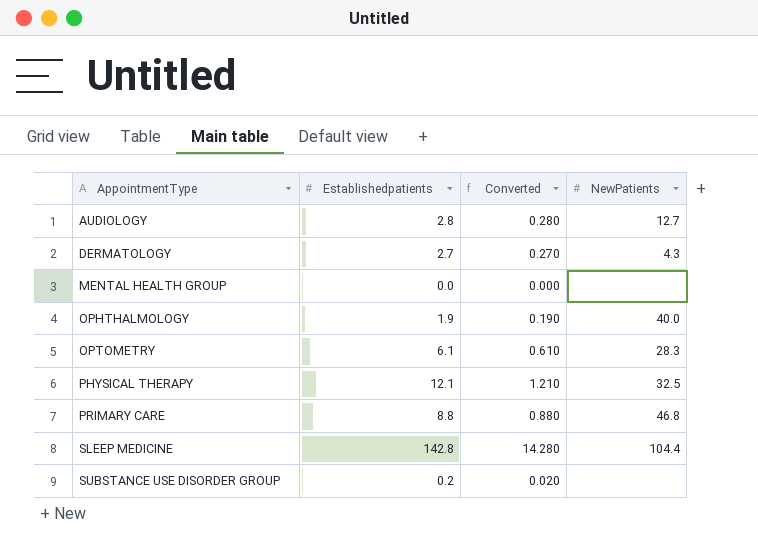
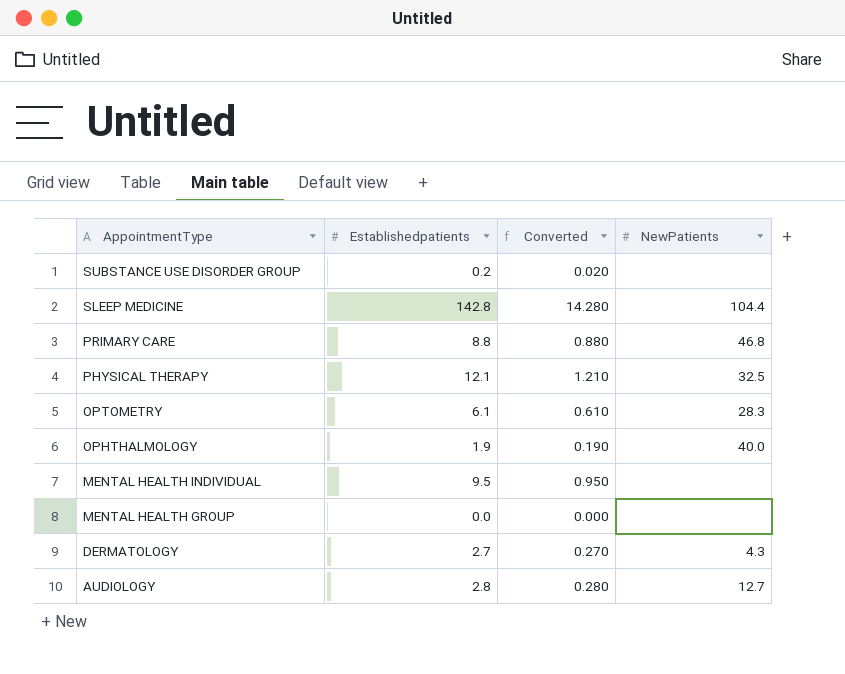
row order: AppointmentType ascending -> AppointmentType descending
row MENTAL HEALTH INDIVIDUAL: none -> 9.5 | 0.950 | none

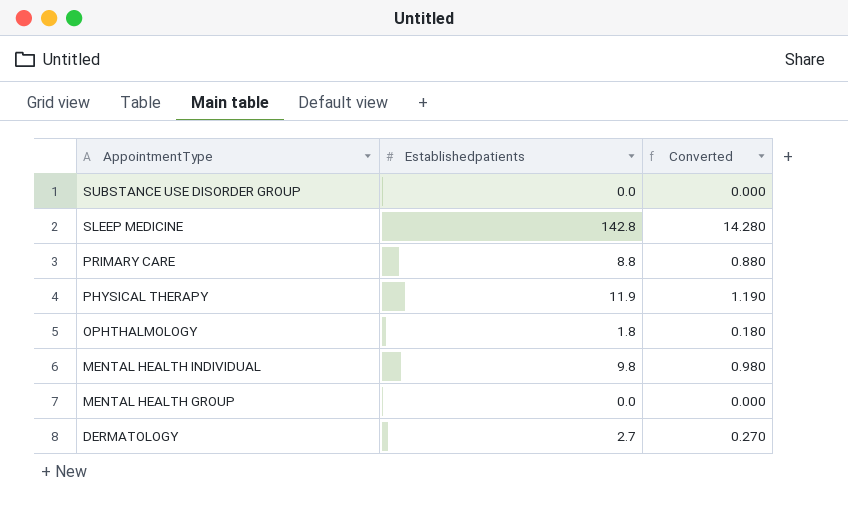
column NewPatients | position: 4 -> none
row OPTOMETRY: 6.1 | 0.610 | 28.3 -> none
row AUDIOLOGY: 2.8 | 0.280 | 12.7 -> none
SUBSTANCE USE DISORDER GROUP | Establishedpatients: 0.2 -> 0.0
SUBSTANCE USE DISORDER GROUP | Converted: 0.020 -> 0.000
PHYSICAL THERAPY | Establishedpatients: 12.1 -> 11.9
PHYSICAL THERAPY | Converted: 1.210 -> 1.190
OPHTHALMOLOGY | Establishedpatients: 1.9 -> 1.8
OPHTHALMOLOGY | Converted: 0.190 -> 0.180
MENTAL HEALTH INDIVIDUAL | Establishedpatients: 9.5 -> 9.8
MENTAL HEALTH INDIVIDUAL | Converted: 0.950 -> 0.980

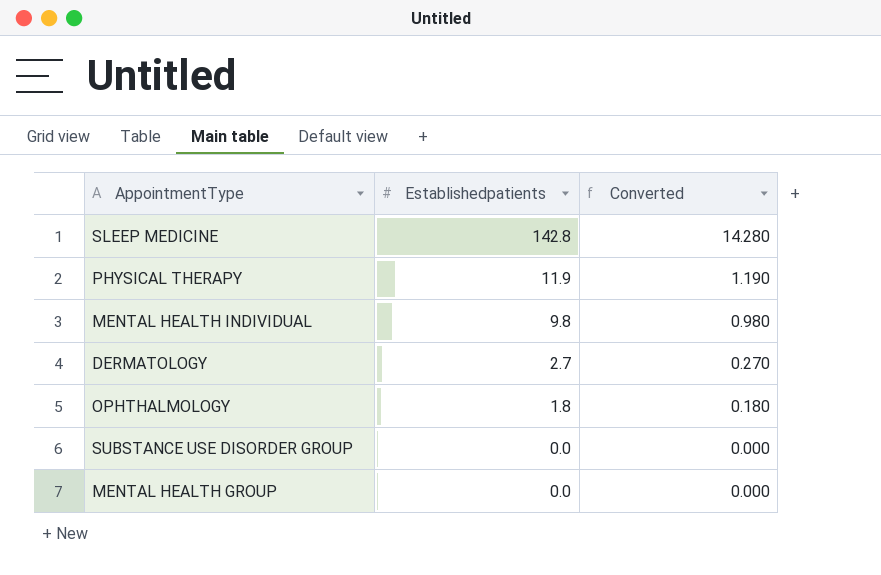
row order: AppointmentType descending -> Establishedpatients descending
row PRIMARY CARE: 8.8 | 0.880 -> none

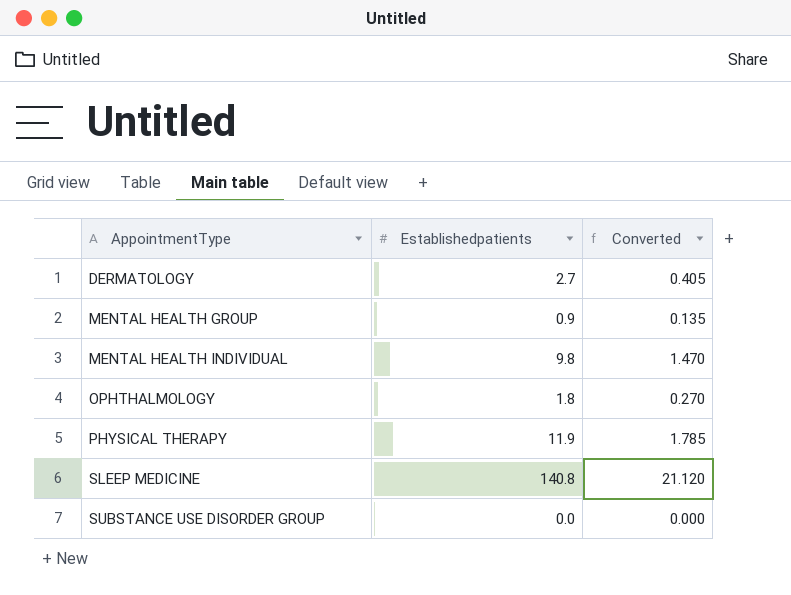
row order: Establishedpatients descending -> AppointmentType ascending
column Converted | formula: [Establishedpatients] * 0.1 -> [Establishedpatients] * 0.15
MENTAL HEALTH GROUP | Establishedpatients: 0.0 -> 0.9
SLEEP MEDICINE | Establishedpatients: 142.8 -> 140.8

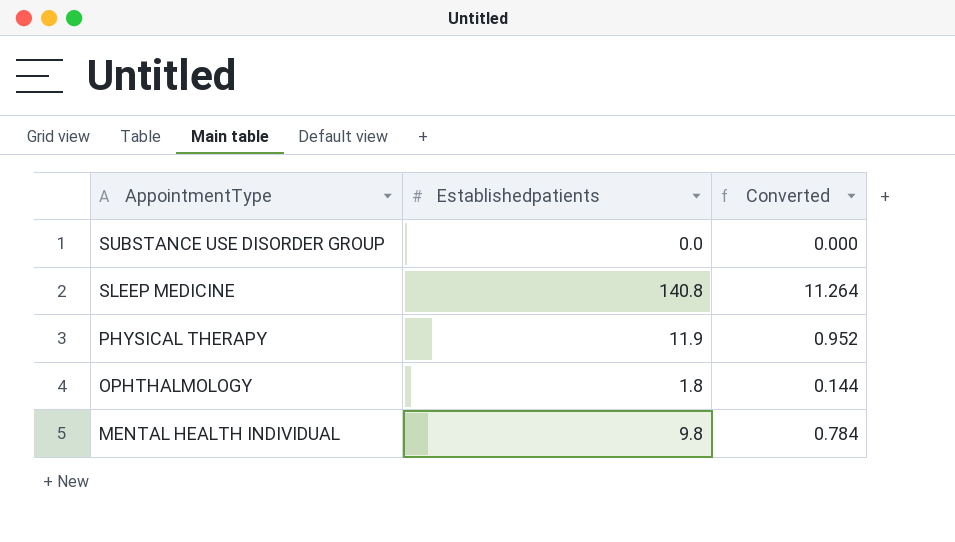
row order: AppointmentType ascending -> AppointmentType descending
column Converted | formula: [Establishedpatients] * 0.15 -> [Establishedpatients] * 0.08
row DERMATOLOGY: 2.7 | 0.405 -> none
row MENTAL HEALTH GROUP: 0.9 | 0.135 -> none

